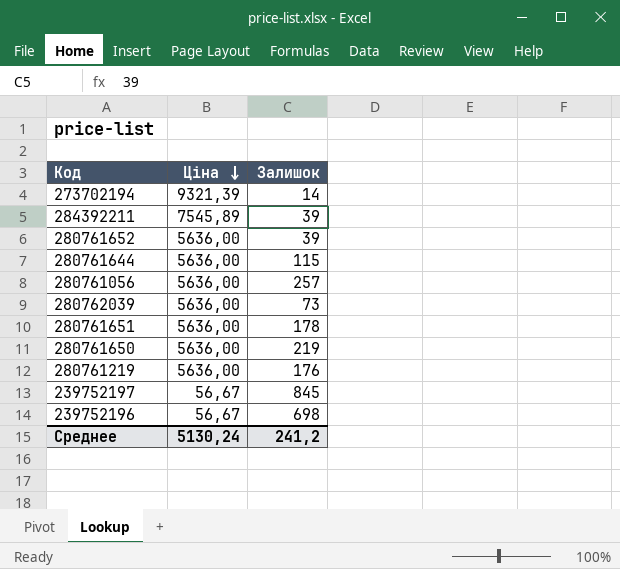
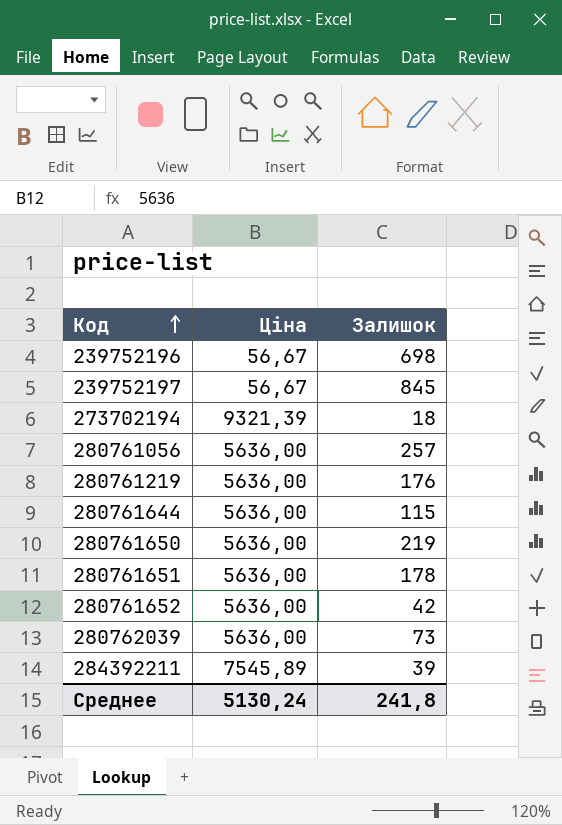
row order: Ціна descending -> Код ascending
273702194 | Залишок: 14 -> 18
280761652 | Залишок: 39 -> 42
Среднее | Залишок: 241,2 -> 241,8

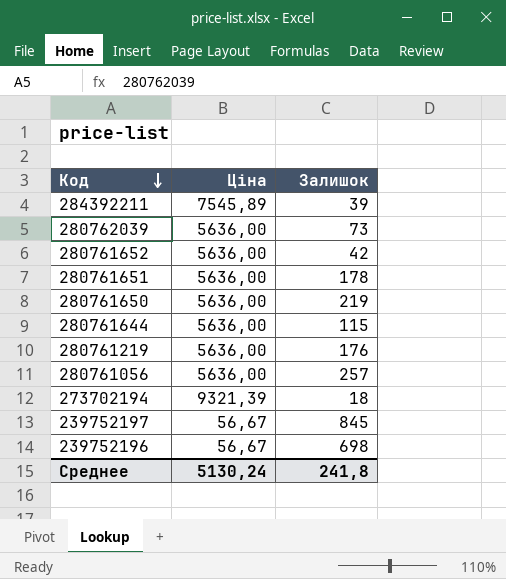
row order: Код ascending -> Код descending

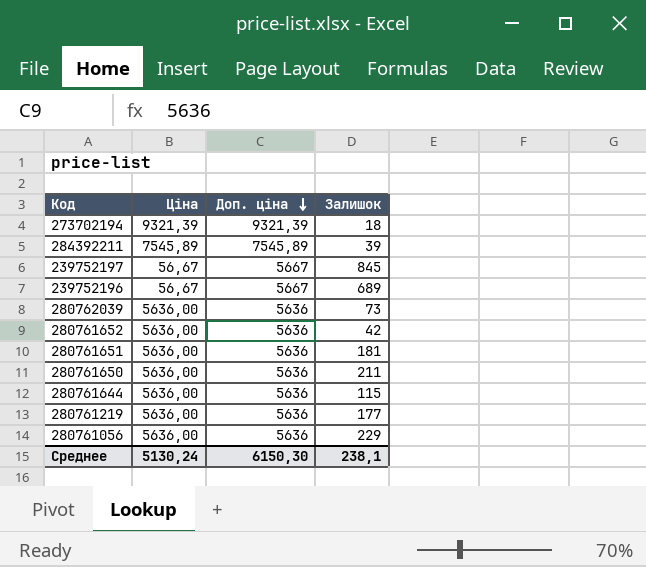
row order: Код descending -> Доп. ціна descending
column Доп. ціна | position: none -> 3
239752196 | Залишок: 698 -> 689
280761651 | Залишок: 178 -> 181
280761650 | Залишок: 219 -> 211
280761219 | Залишок: 176 -> 177
280761056 | Залишок: 257 -> 229
Среднее | Залишок: 241,8 -> 238,1

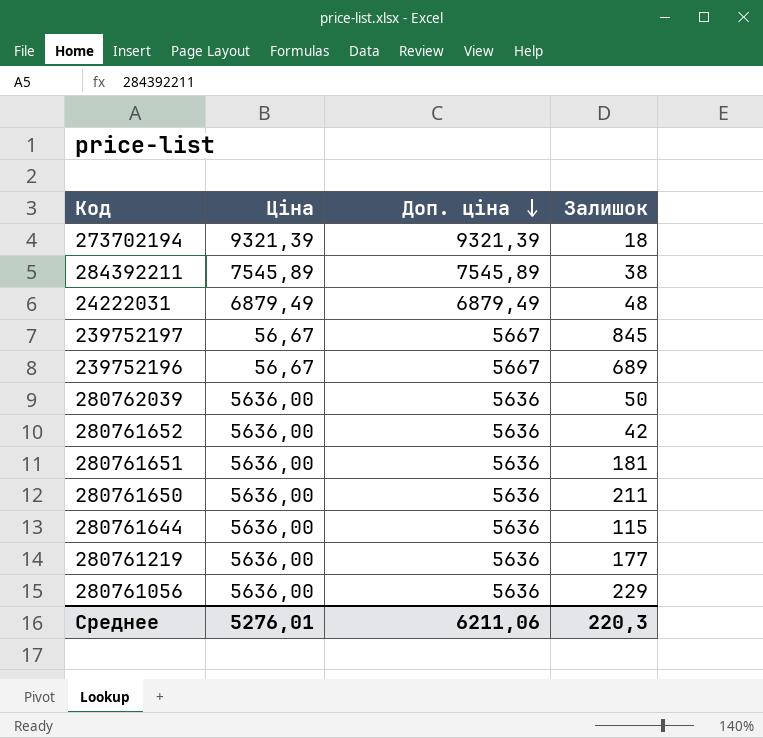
284392211 | Залишок: 39 -> 38
row 24222031: none -> 6879,49 | 6879,49 | 48
280762039 | Залишок: 73 -> 50
Среднее | Ціна: 5130,24 -> 5276,01
Среднее | Доп. ціна: 6150,30 -> 6211,06
Среднее | Залишок: 238,1 -> 220,3

